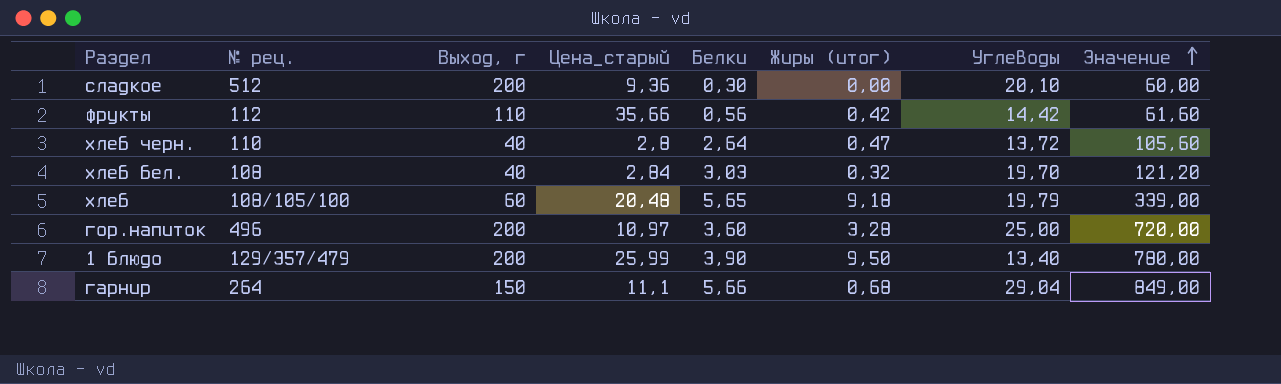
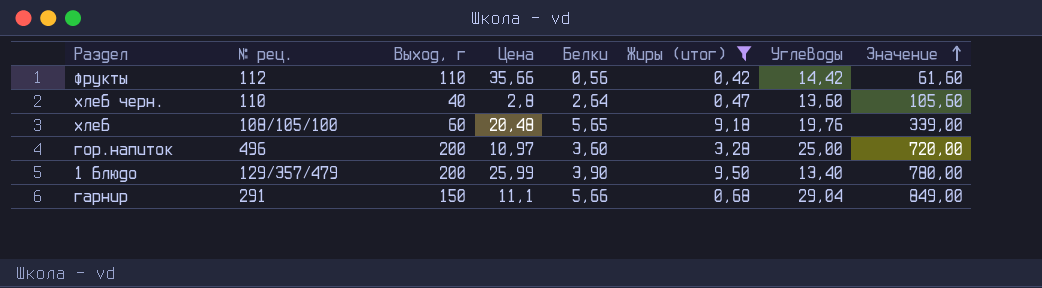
filter: none -> Жиры (итог) >= 0,42
column name: Цена_старый -> Цена
хлеб черн. | Углеводы: 13,72 -> 13,60
хлеб | Углеводы: 19,79 -> 19,76
гарнир | № рец.: 264 -> 291

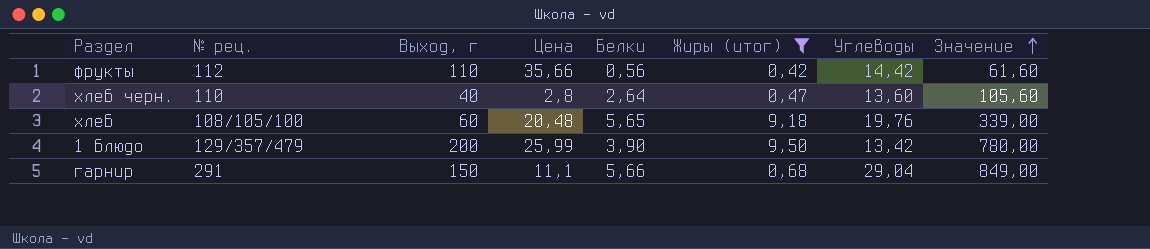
row гор.напиток: 496 | 200 | 10,97 | 3,60 | 3,28 | 25,00 | 720,00 -> none
1 блюдо | Углеводы: 13,40 -> 13,42

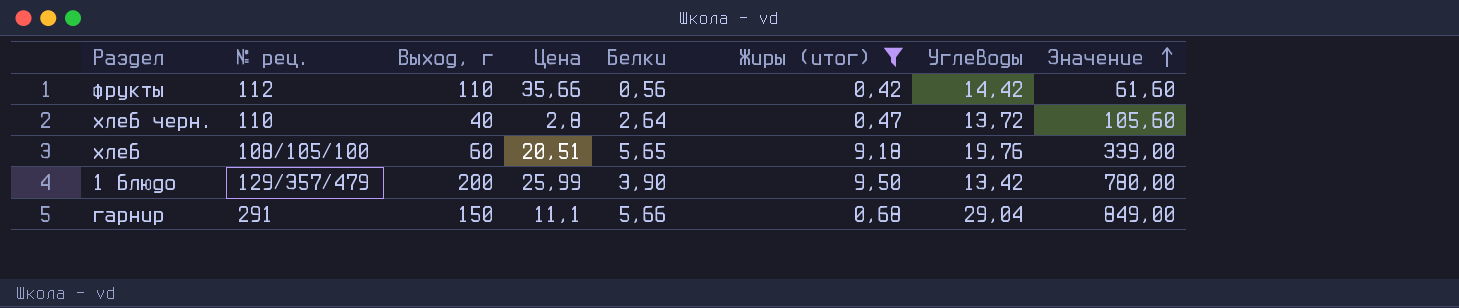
хлеб черн. | Углеводы: 13,60 -> 13,72
хлеб | Цена: 20,48 -> 20,51

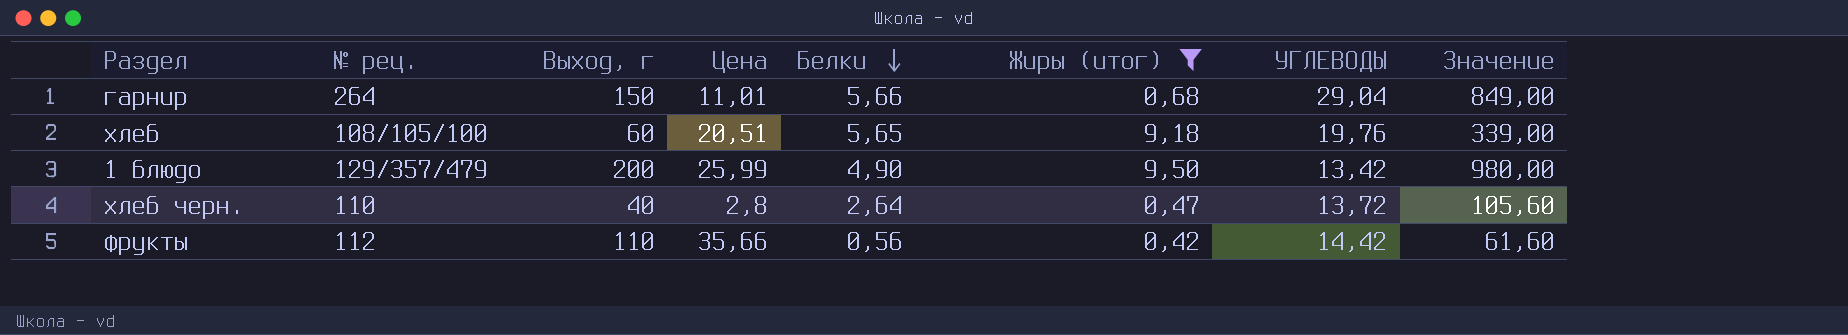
row order: Значение ascending -> Белки descending
column name: Углеводы -> УГЛЕВОДЫ
гарнир | № рец.: 291 -> 264
гарнир | Цена: 11,1 -> 11,01
1 блюдо | Белки: 3,90 -> 4,90
1 блюдо | Значение: 780,00 -> 980,00

